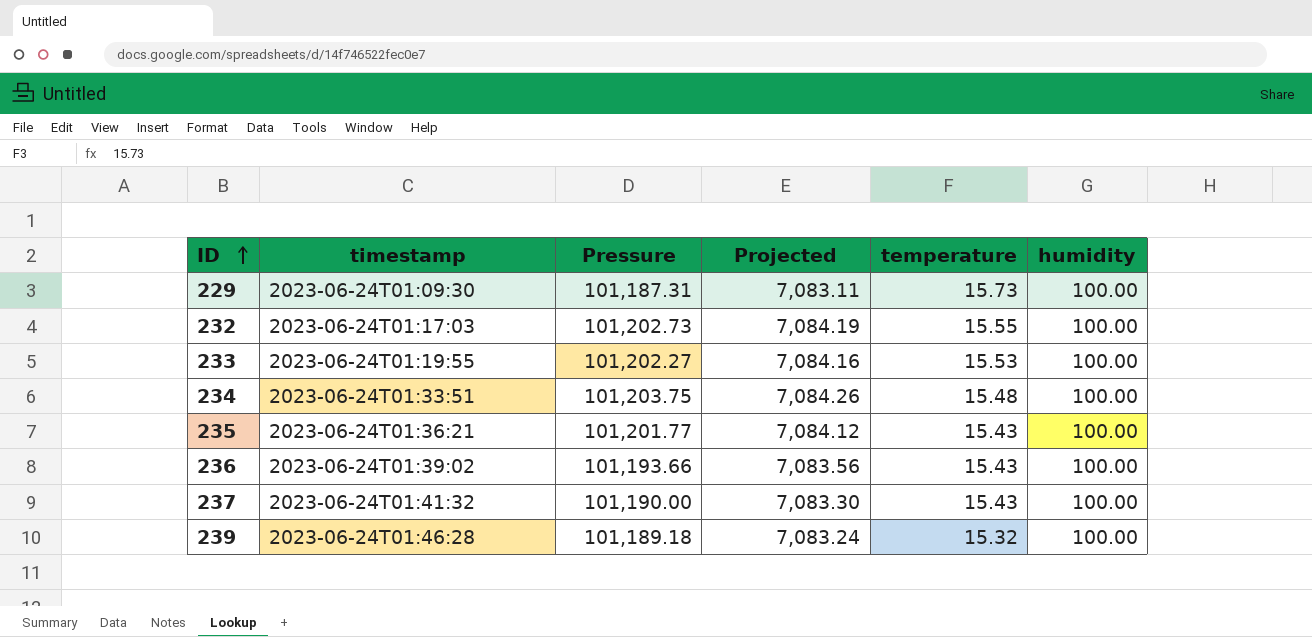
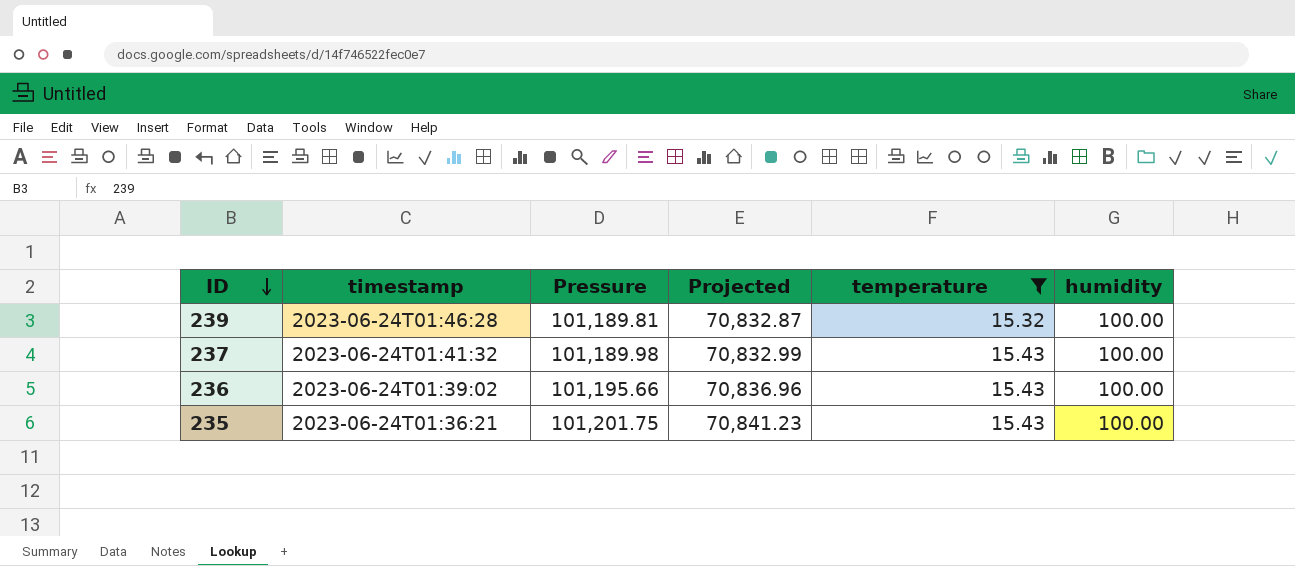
filter: none -> temperature <= 15.43
row order: ID ascending -> ID descending
column Projected | formula: [Pressure] * 0.07 -> [Pressure] * 0.7
239 | Pressure: 101,189.18 -> 101,189.81
237 | Pressure: 101,190.00 -> 101,189.98
236 | Pressure: 101,193.66 -> 101,195.66
235 | Pressure: 101,201.77 -> 101,201.75

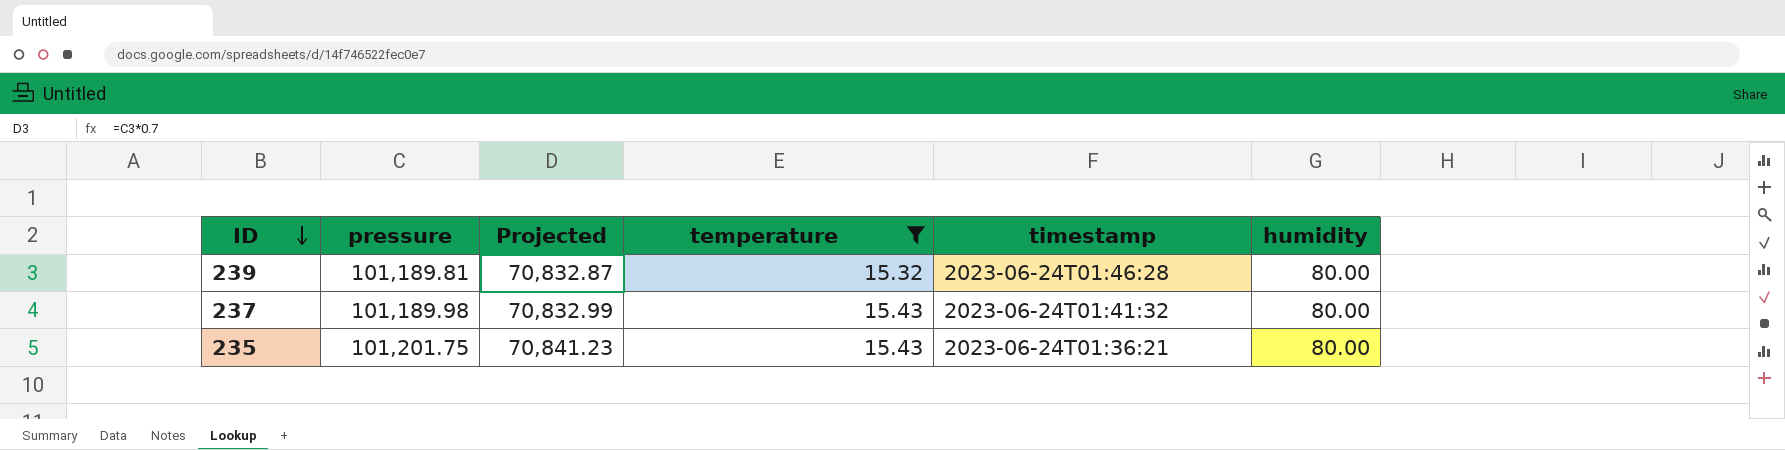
column name: Pressure -> pressure
column timestamp | position: 2 -> 5
row 236: 2023-06-24T01:39:02 | 101,195.66 | 70,836.96 | 15.43 | 100.00 -> none
239 | humidity: 100.00 -> 80.00
237 | humidity: 100.00 -> 80.00
235 | humidity: 100.00 -> 80.00

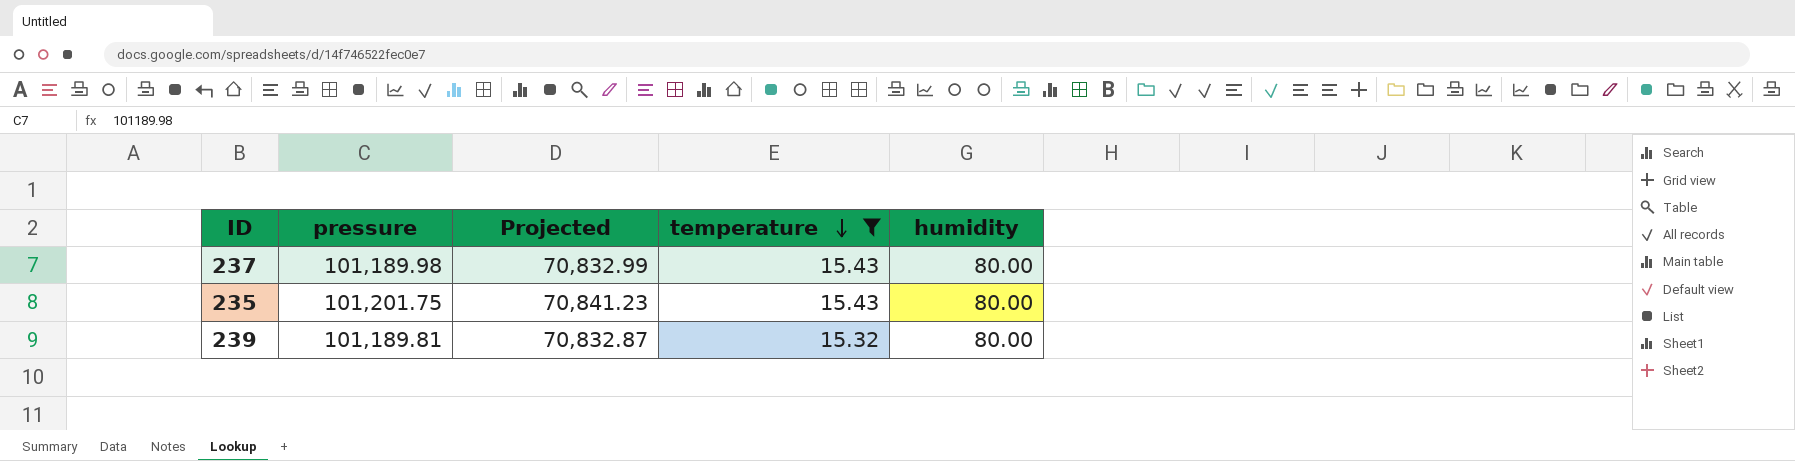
row order: ID descending -> temperature descending
column timestamp | position: 5 -> none

